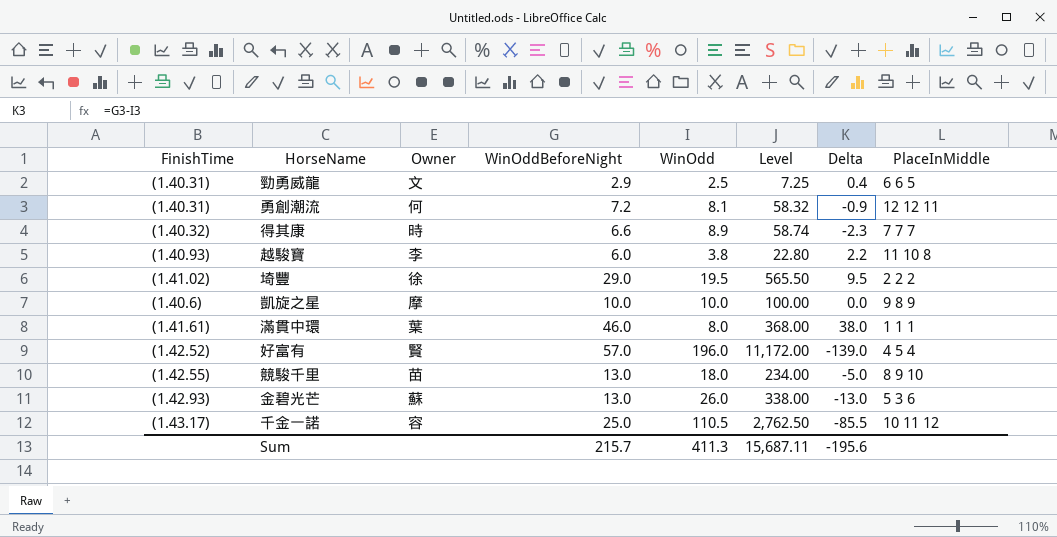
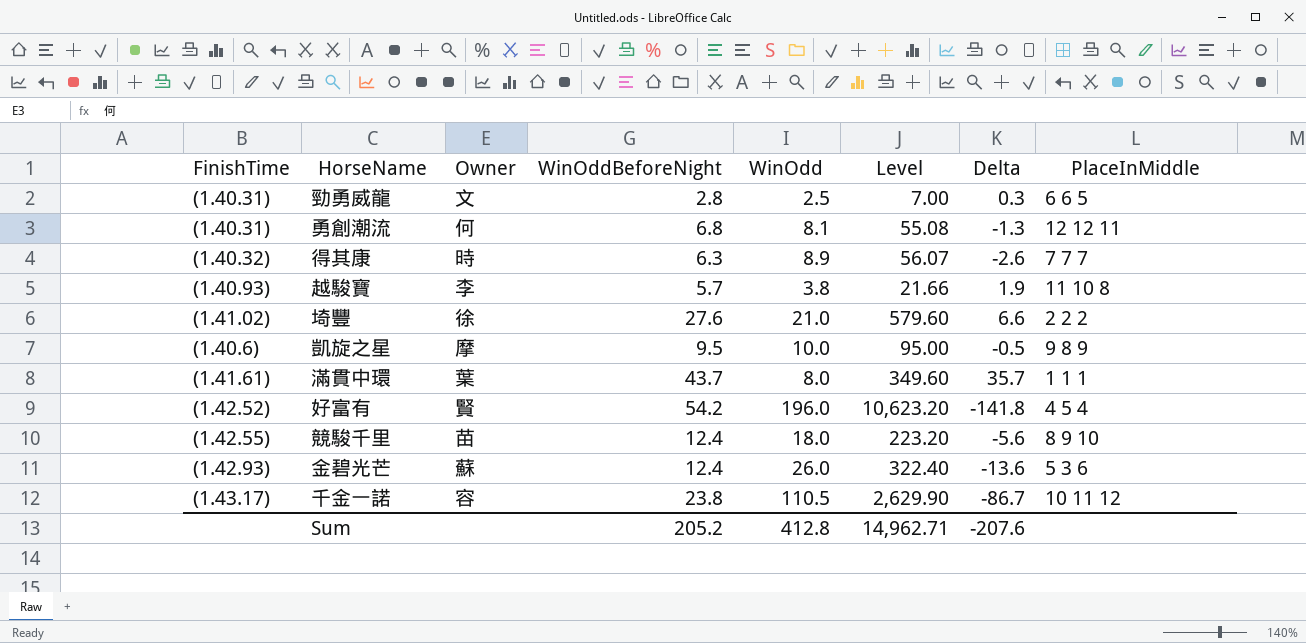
勁勇威龍 | WinOddBeforeNight: 2.9 -> 2.8
勁勇威龍 | Level: 7.25 -> 7.00
勁勇威龍 | Delta: 0.4 -> 0.3
勇創潮流 | WinOddBeforeNight: 7.2 -> 6.8
勇創潮流 | Level: 58.32 -> 55.08
勇創潮流 | Delta: -0.9 -> -1.3
得其康 | WinOddBeforeNight: 6.6 -> 6.3
得其康 | Level: 58.74 -> 56.07
得其康 | Delta: -2.3 -> -2.6
越駿寶 | WinOddBeforeNight: 6.0 -> 5.7
越駿寶 | Level: 22.80 -> 21.66
越駿寶 | Delta: 2.2 -> 1.9
埼豐 | WinOddBeforeNight: 29.0 -> 27.6
埼豐 | WinOdd: 19.5 -> 21.0
埼豐 | Level: 565.50 -> 579.60
埼豐 | Delta: 9.5 -> 6.6
凱旋之星 | WinOddBeforeNight: 10.0 -> 9.5
凱旋之星 | Level: 100.00 -> 95.00
凱旋之星 | Delta: 0.0 -> -0.5
滿貫中環 | WinOddBeforeNight: 46.0 -> 43.7
滿貫中環 | Level: 368.00 -> 349.60
滿貫中環 | Delta: 38.0 -> 35.7
好富有 | WinOddBeforeNight: 57.0 -> 54.2
好富有 | Level: 11,172.00 -> 10,623.20
好富有 | Delta: -139.0 -> -141.8
競駿千里 | WinOddBeforeNight: 13.0 -> 12.4
競駿千里 | Level: 234.00 -> 223.20
競駿千里 | Delta: -5.0 -> -5.6
金碧光芒 | WinOddBeforeNight: 13.0 -> 12.4
金碧光芒 | Level: 338.00 -> 322.40
金碧光芒 | Delta: -13.0 -> -13.6
千金一諾 | WinOddBeforeNight: 25.0 -> 23.8
千金一諾 | Level: 2,762.50 -> 2,629.90
千金一諾 | Delta: -85.5 -> -86.7
Sum | WinOddBeforeNight: 215.7 -> 205.2
Sum | WinOdd: 411.3 -> 412.8
Sum | Level: 15,687.11 -> 14,962.71
Sum | Delta: -195.6 -> -207.6

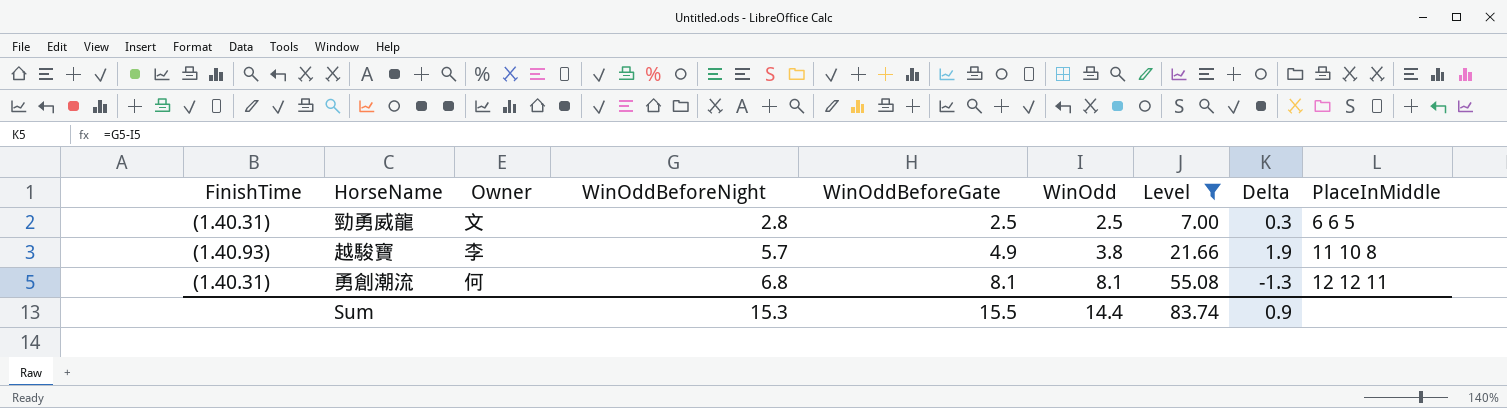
filter: none -> Level <= 55.08
row order: none -> WinOddBeforeNight ascending
column WinOddBeforeGate | position: none -> 5
Sum | WinOddBeforeNight: 205.2 -> 15.3
Sum | WinOdd: 412.8 -> 14.4
Sum | Level: 14,962.71 -> 83.74
Sum | Delta: -207.6 -> 0.9

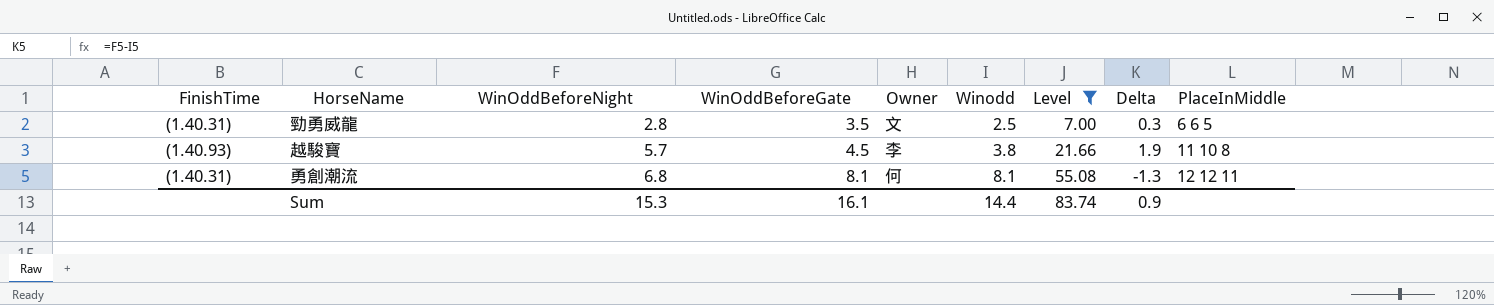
column Owner | position: 3 -> 5
column name: WinOdd -> Winodd
勁勇威龍 | WinOddBeforeGate: 2.5 -> 3.5
越駿寶 | WinOddBeforeGate: 4.9 -> 4.5
Sum | WinOddBeforeGate: 15.5 -> 16.1

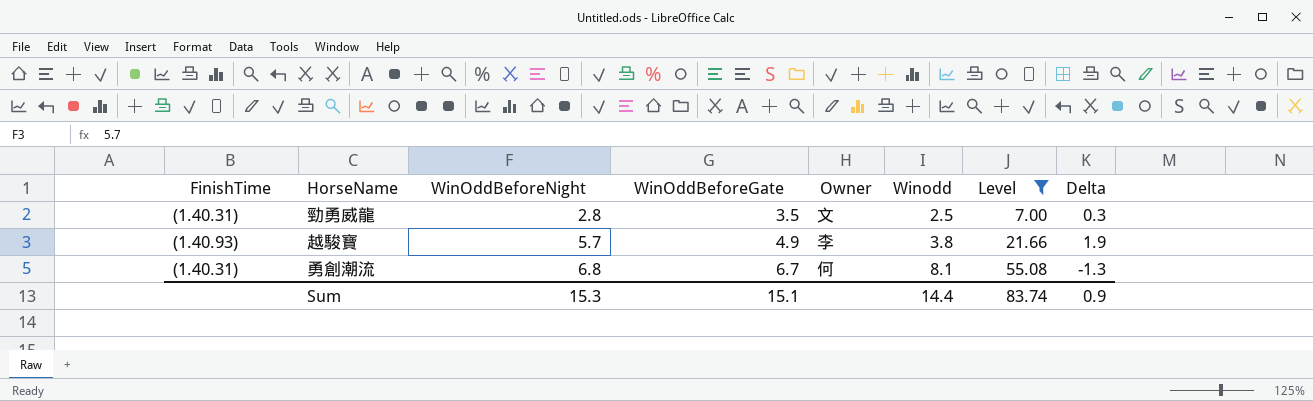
column PlaceInMiddle | position: 9 -> none
越駿寶 | WinOddBeforeGate: 4.5 -> 4.9
勇創潮流 | WinOddBeforeGate: 8.1 -> 6.7
Sum | WinOddBeforeGate: 16.1 -> 15.1

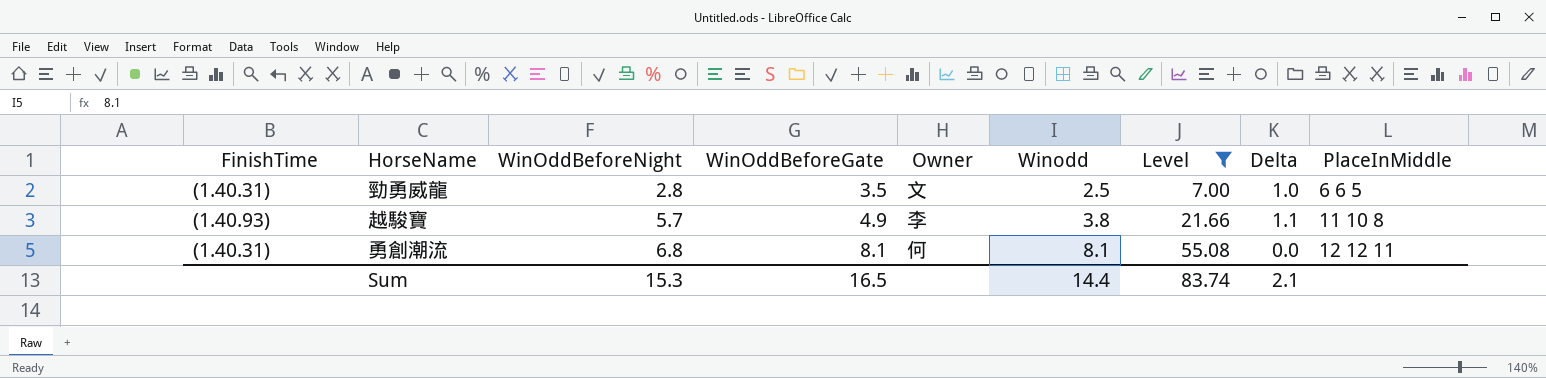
column Delta | formula: [WinOddBeforeNight] - [Winodd] -> [WinOddBeforeGate] - [Winodd]
column PlaceInMiddle | position: none -> 9
勇創潮流 | WinOddBeforeGate: 6.7 -> 8.1
Sum | WinOddBeforeGate: 15.1 -> 16.5
Sum | Delta: 0.9 -> 2.1

